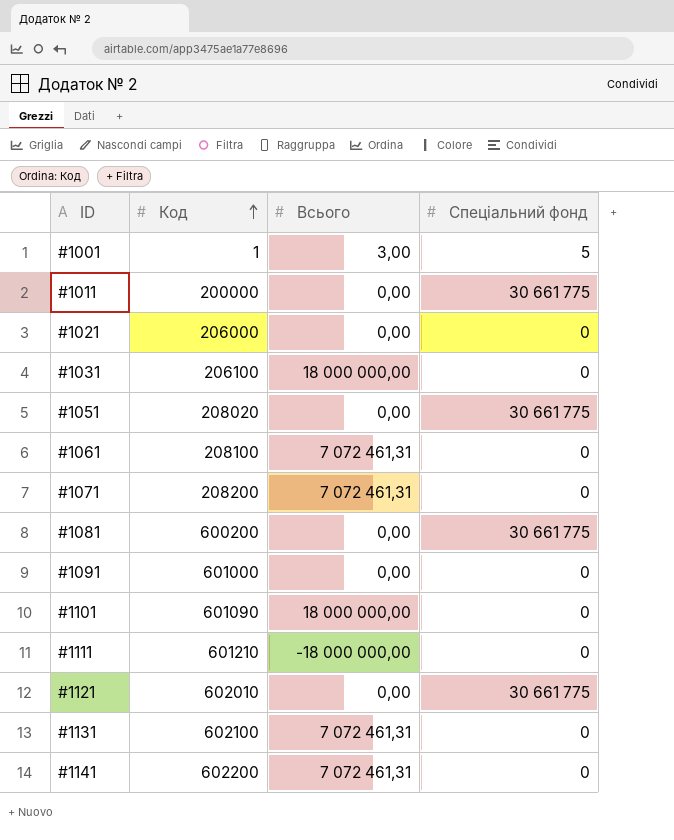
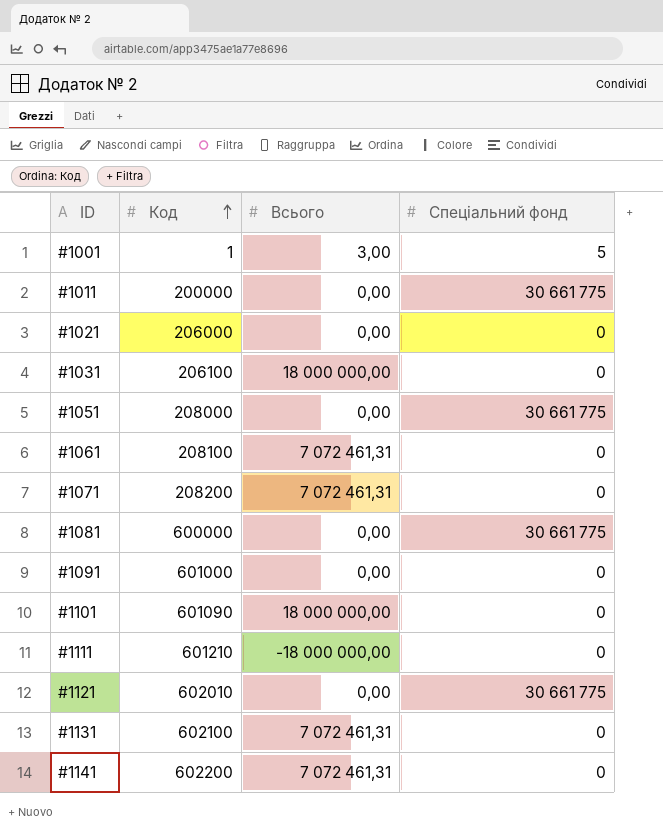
#1051 | Код: 208020 -> 208000
#1081 | Код: 600200 -> 600000

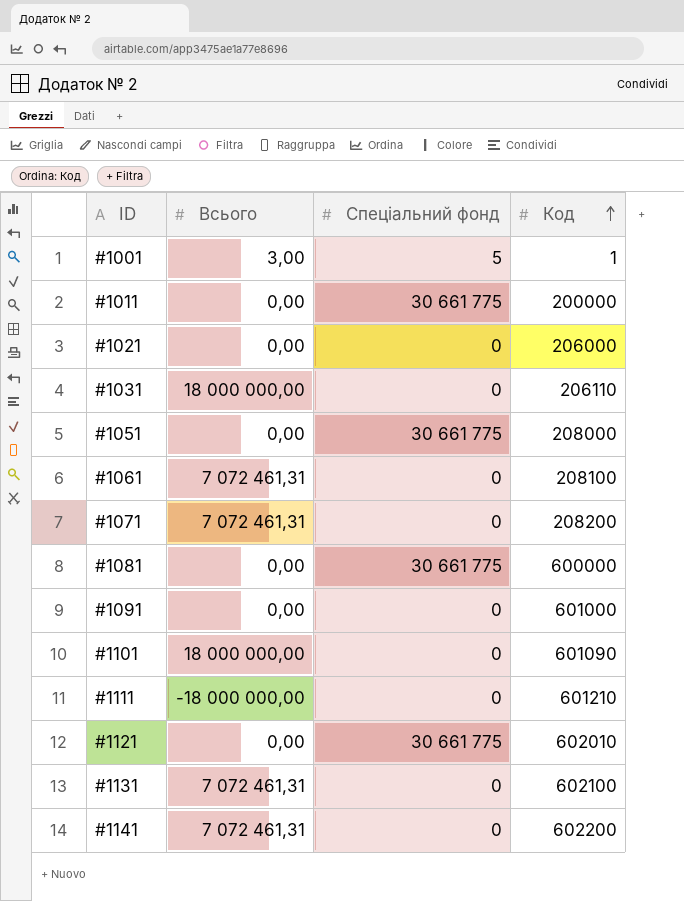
column Код | position: 2 -> 4
#1031 | Код: 206100 -> 206110

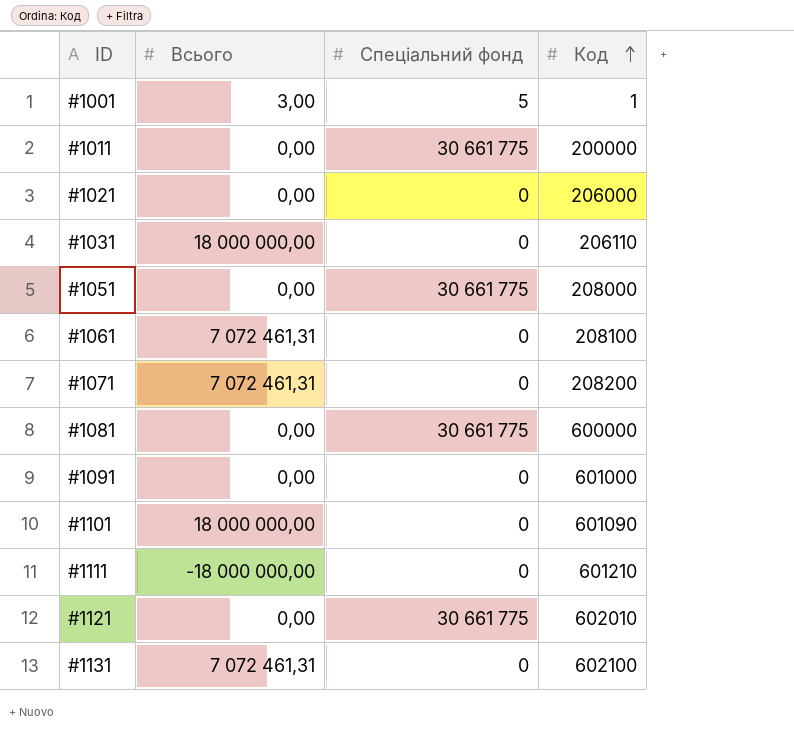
row #1141: 7 072 461,31 | 0 | 602200 -> none

